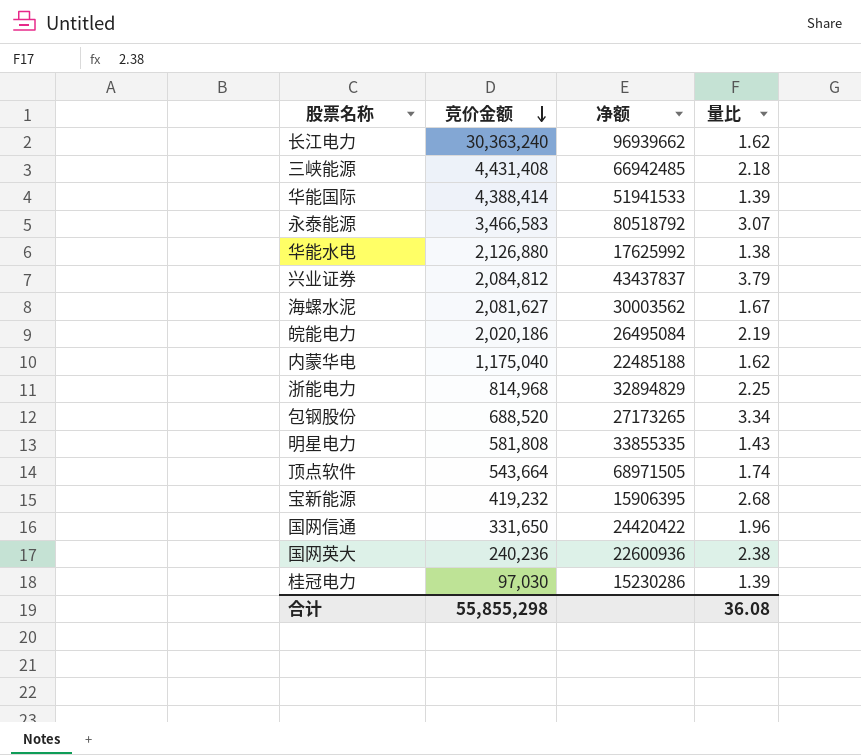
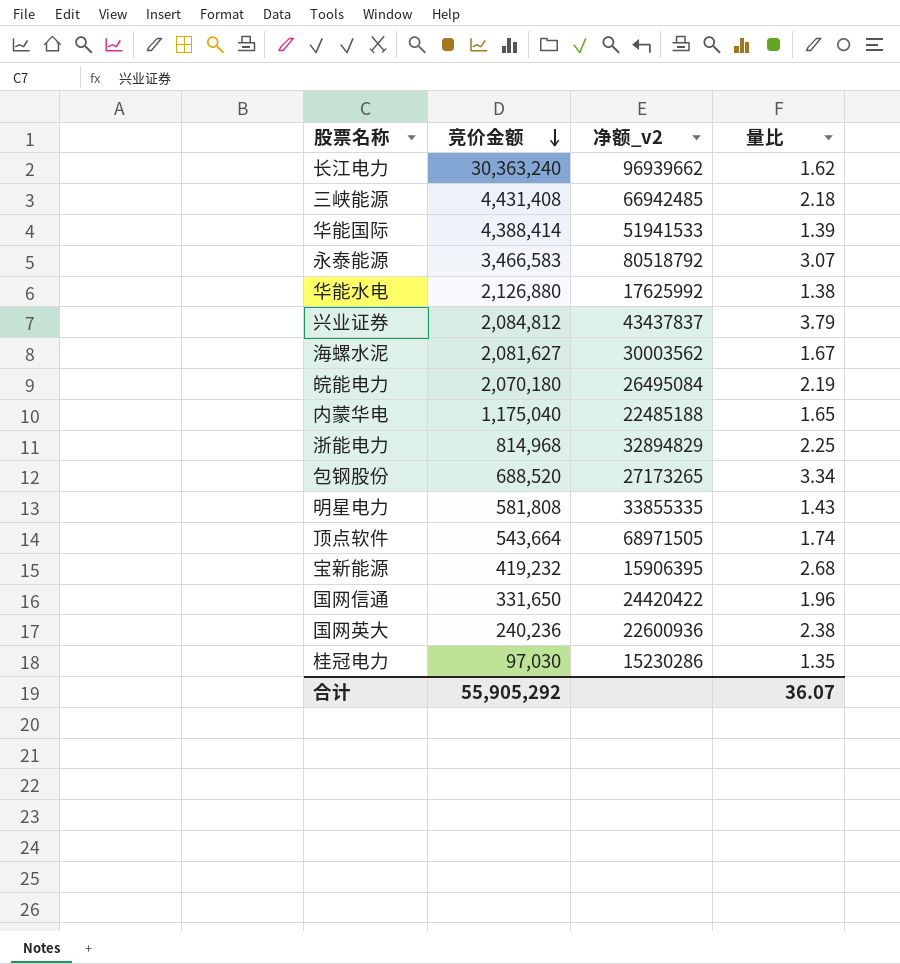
column name: 净额 -> 净额_v2
皖能电力 | 竞价金额: 2,020,186 -> 2,070,180
内蒙华电 | 量比: 1.62 -> 1.65
桂冠电力 | 量比: 1.39 -> 1.35
合计 | 竞价金额: 55,855,298 -> 55,905,292
合计 | 量比: 36.08 -> 36.07

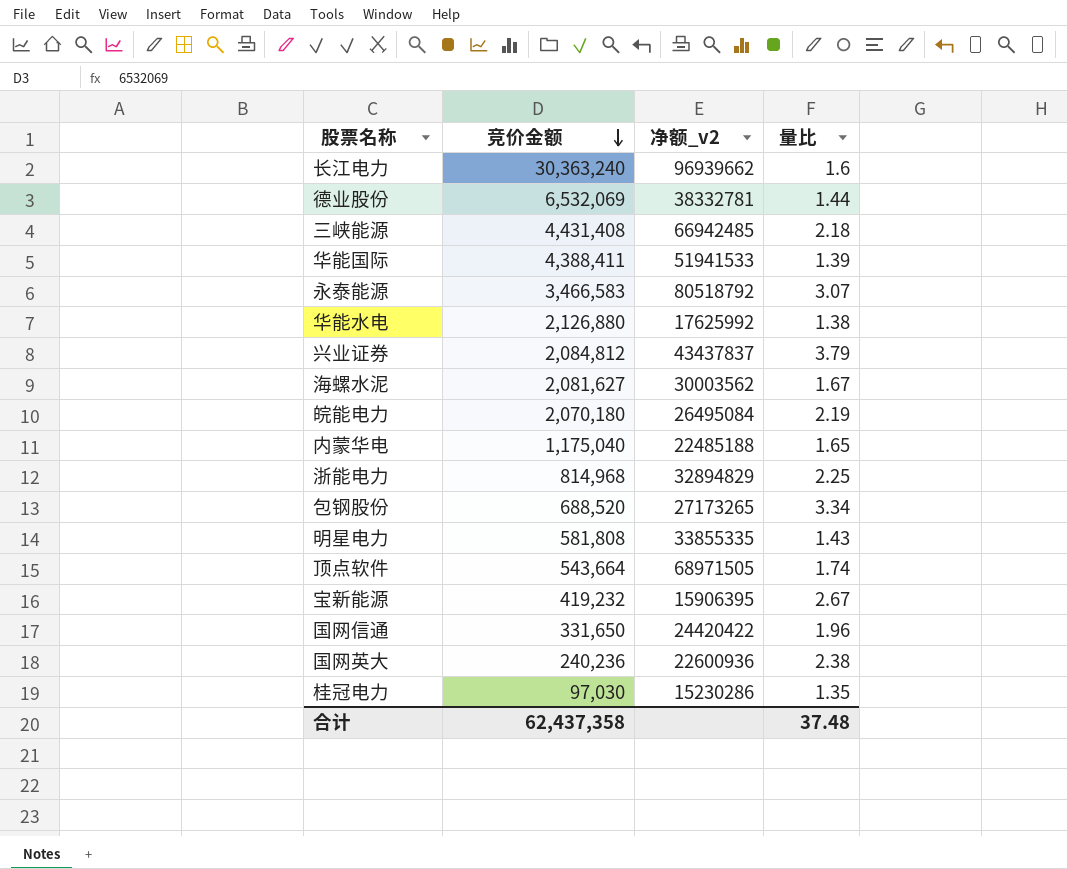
长江电力 | 量比: 1.62 -> 1.6
row 德业股份: none -> 6,532,069 | 38332781 | 1.44
华能国际 | 竞价金额: 4,388,414 -> 4,388,411
宝新能源 | 量比: 2.68 -> 2.67
合计 | 竞价金额: 55,905,292 -> 62,437,358
合计 | 量比: 36.07 -> 37.48

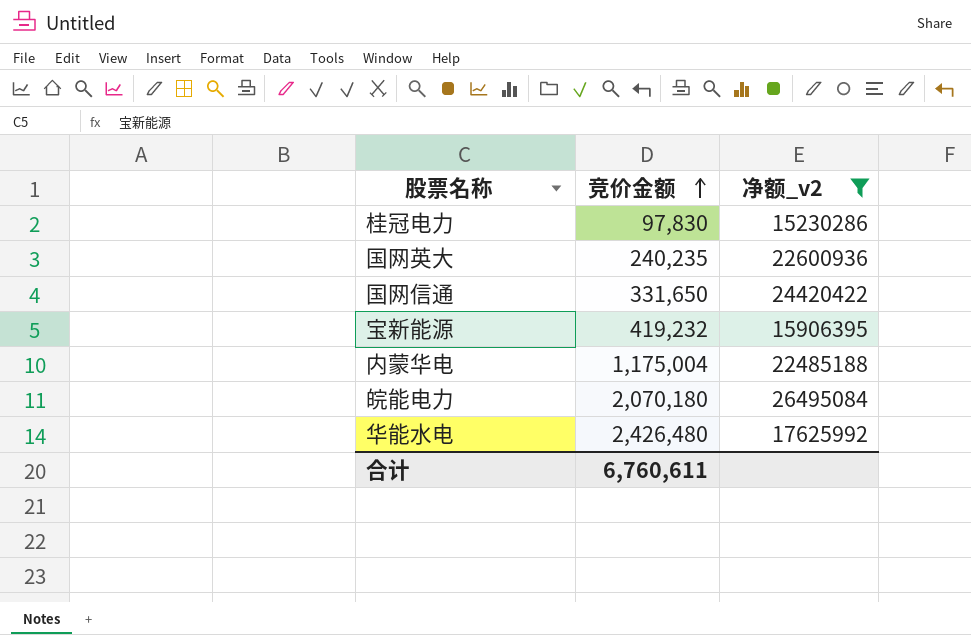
filter: none -> 净额_v2 <= 26495084
row order: 竞价金额 descending -> 竞价金额 ascending
column 量比 | position: 4 -> none
桂冠电力 | 竞价金额: 97,030 -> 97,830
国网英大 | 竞价金额: 240,236 -> 240,235
内蒙华电 | 竞价金额: 1,175,040 -> 1,175,004
华能水电 | 竞价金额: 2,126,880 -> 2,426,480
合计 | 竞价金额: 62,437,358 -> 6,760,611

